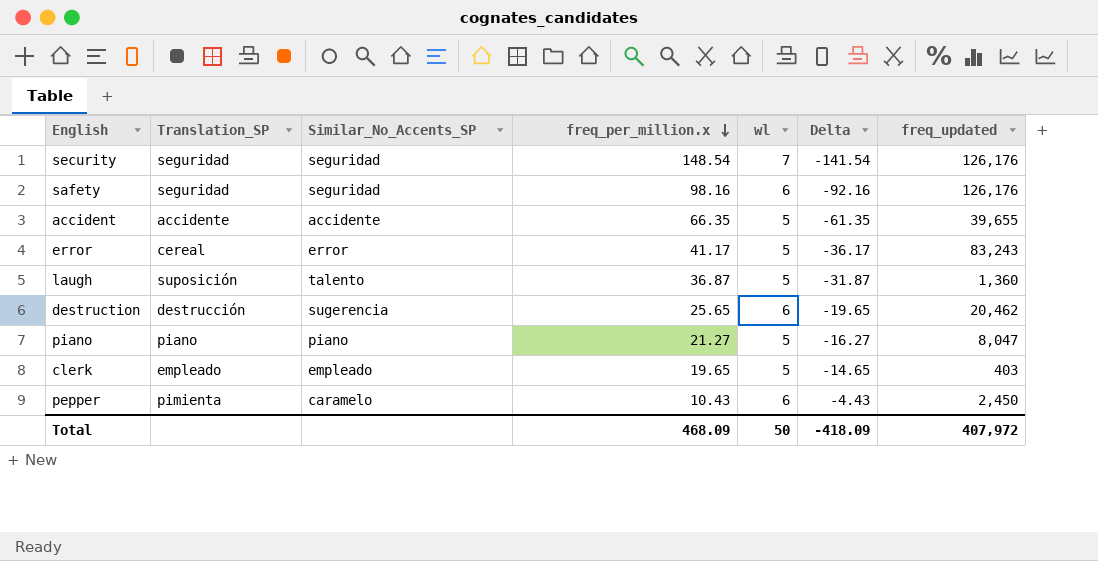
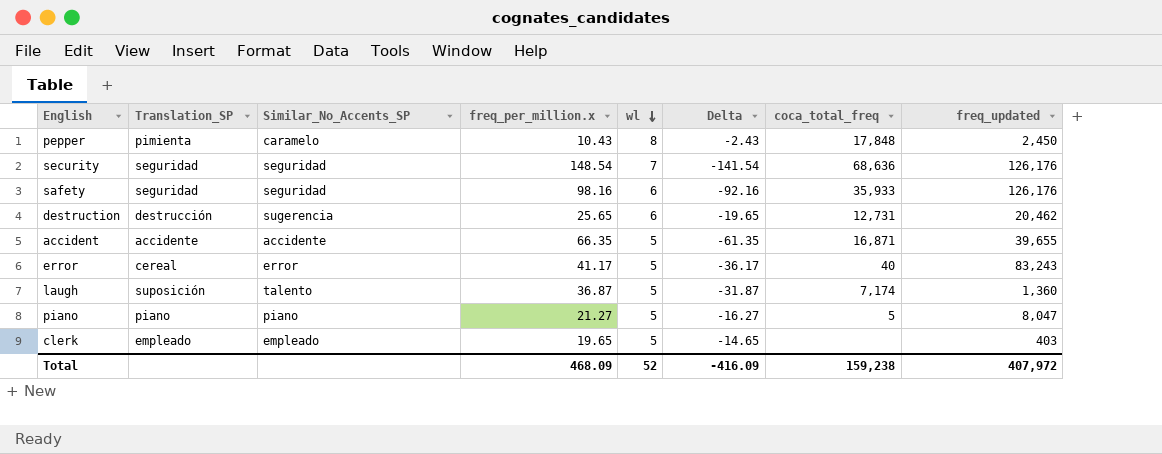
row order: freq_per_million.x descending -> wl descending
column coca_total_freq | position: none -> 7
pepper | wl: 6 -> 8
pepper | Delta: -4.43 -> -2.43
Total | wl: 50 -> 52
Total | Delta: -418.09 -> -416.09

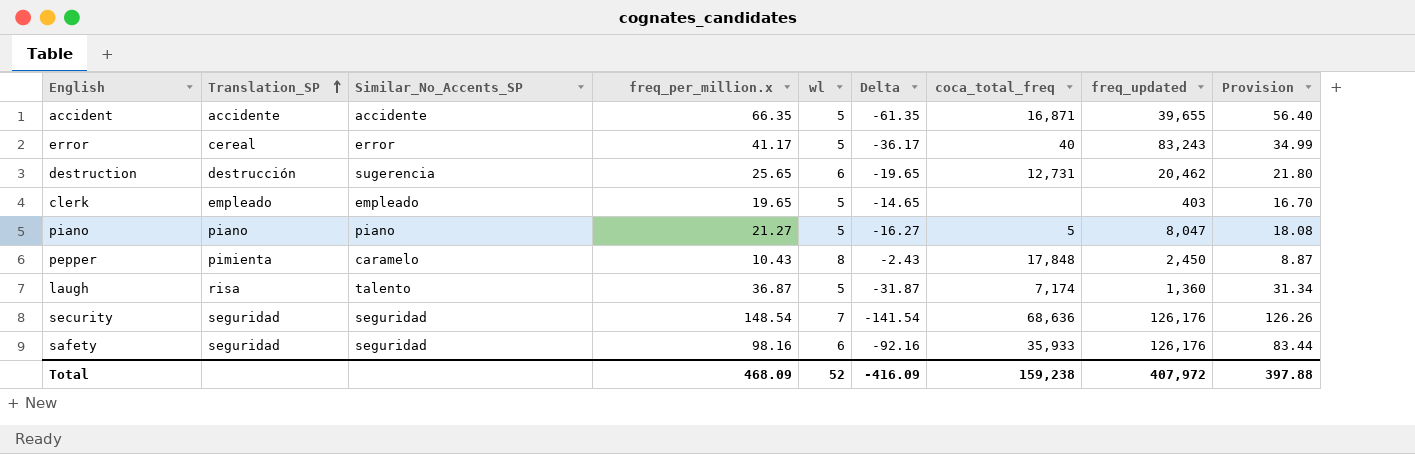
row order: wl descending -> Translation_SP ascending
column Provision | formula: none -> [freq_per_million.x] * 0.85
laugh | Translation_SP: suposición -> risa

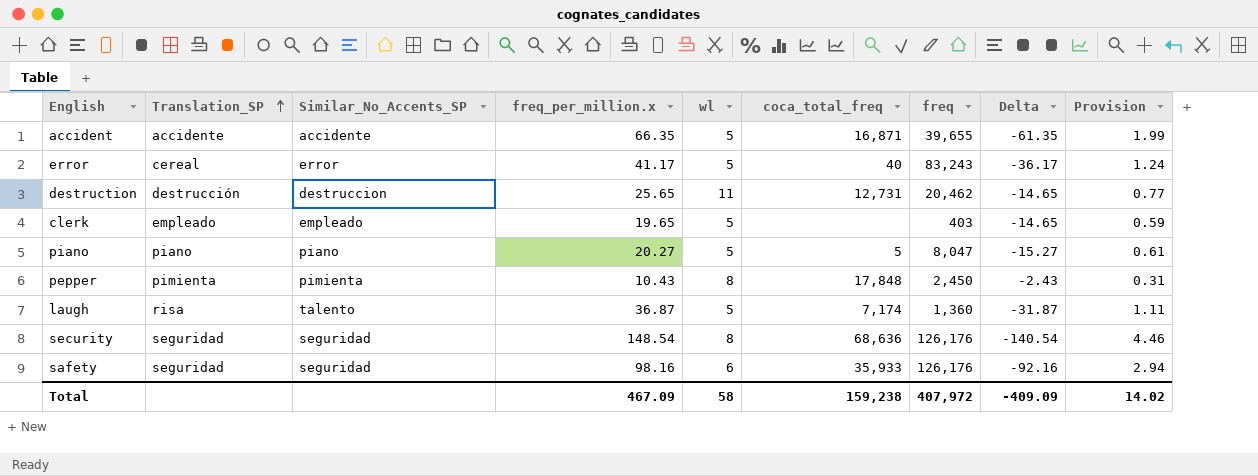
column name: freq_updated -> freq
column Delta | position: 6 -> 8
column Provision | formula: [freq_per_million.x] * 0.85 -> [freq_per_million.x] * 0.03
destruction | Similar_No_Accents_SP: sugerencia -> destruccion
destruction | wl: 6 -> 11
destruction | Delta: -19.65 -> -14.65
piano | freq_per_million.x: 21.27 -> 20.27
piano | Delta: -16.27 -> -15.27
pepper | Similar_No_Accents_SP: caramelo -> pimienta
security | wl: 7 -> 8
security | Delta: -141.54 -> -140.54
Total | freq_per_million.x: 468.09 -> 467.09
Total | wl: 52 -> 58
Total | Delta: -416.09 -> -409.09
Total | Provision: 397.88 -> 14.02

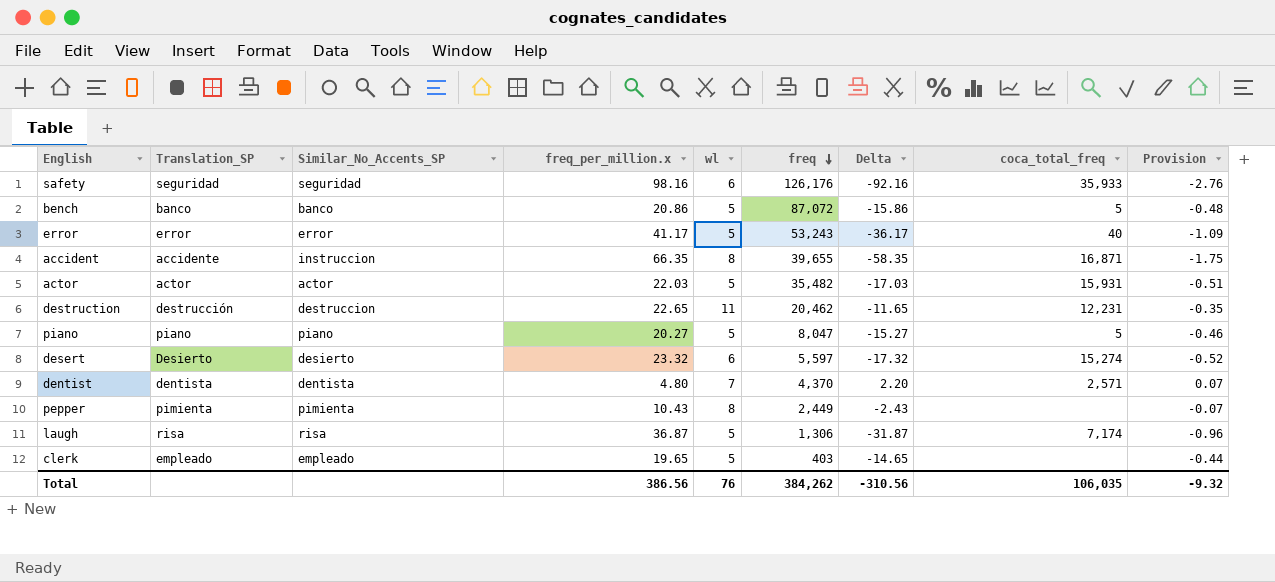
row order: Translation_SP ascending -> freq descending
column coca_total_freq | position: 6 -> 8
column Provision | formula: [freq_per_million.x] * 0.03 -> [Delta] * 0.03
row security: seguridad | seguridad | 148.54 | 8 | 68,636 | 126,176 | -140.54 | 4.46 -> none
row bench: none -> banco | banco | 20.86 | 5 | 87,072 | -15.86 | 5 | -0.48
error | Translation_SP: cereal -> error
error | freq: 83,243 -> 53,243
accident | Similar_No_Accents_SP: accidente -> instruccion
accident | wl: 5 -> 8
accident | Delta: -61.35 -> -58.35
row actor: none -> actor | actor | 22.03 | 5 | 35,482 | -17.03 | 15,931 | -0.51
destruction | freq_per_million.x: 25.65 -> 22.65
destruction | Delta: -14.65 -> -11.65
destruction | coca_total_freq: 12,731 -> 12,231
row desert: none -> Desierto | desierto | 23.32 | 6 | 5,597 | -17.32 | 15,274 | -0.52
row dentist: none -> dentista | dentista | 4.80 | 7 | 4,370 | 2.20 | 2,571 | 0.07
pepper | freq: 2,450 -> 2,449
pepper | coca_total_freq: 17,848 -> none
laugh | Similar_No_Accents_SP: talento -> risa
laugh | freq: 1,360 -> 1,306
Total | freq_per_million.x: 467.09 -> 386.56
Total | wl: 58 -> 76
Total | freq: 407,972 -> 384,262
Total | Delta: -409.09 -> -310.56
Total | coca_total_freq: 159,238 -> 106,035
Total | Provision: 14.02 -> -9.32

